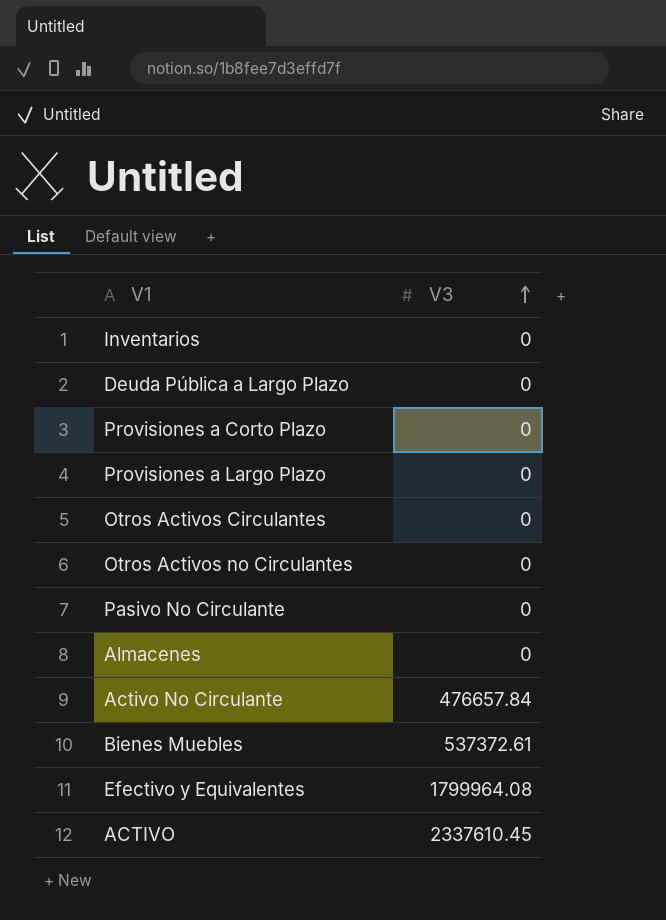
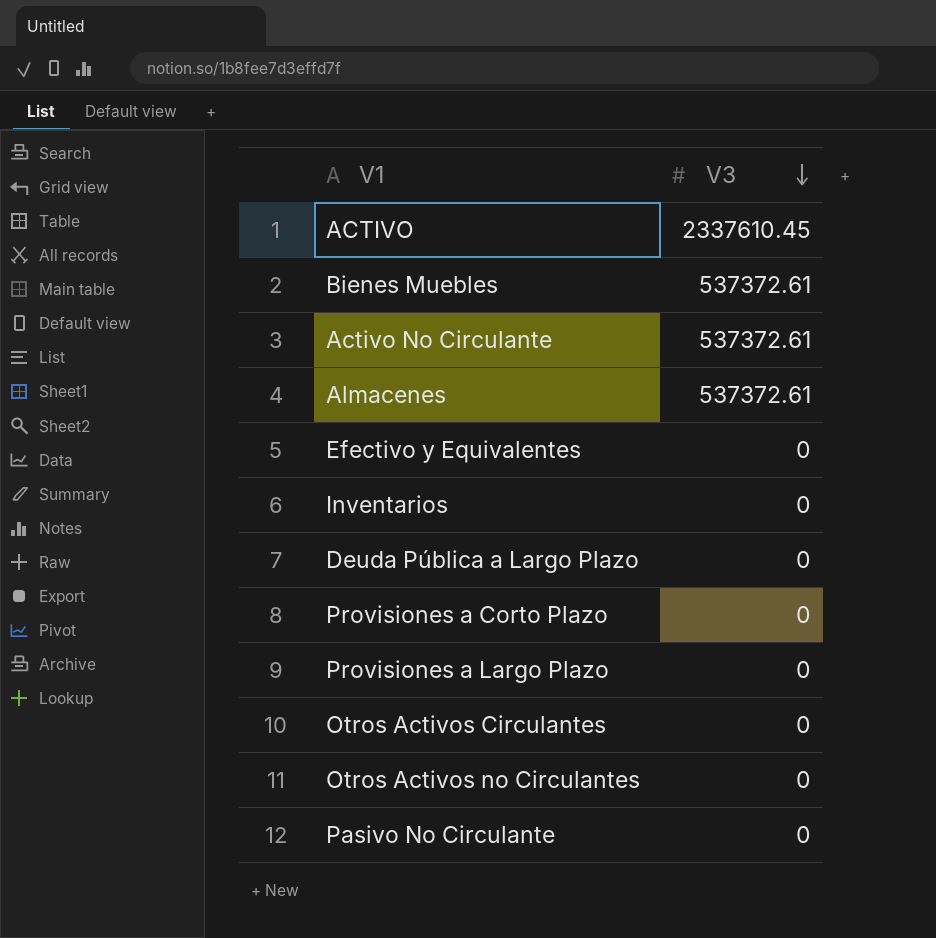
row order: V3 ascending -> V3 descending
Activo No Circulante | V3: 476657.84 -> 537372.61
Almacenes | V3: 0 -> 537372.61
Efectivo y Equivalentes | V3: 1799964.08 -> 0

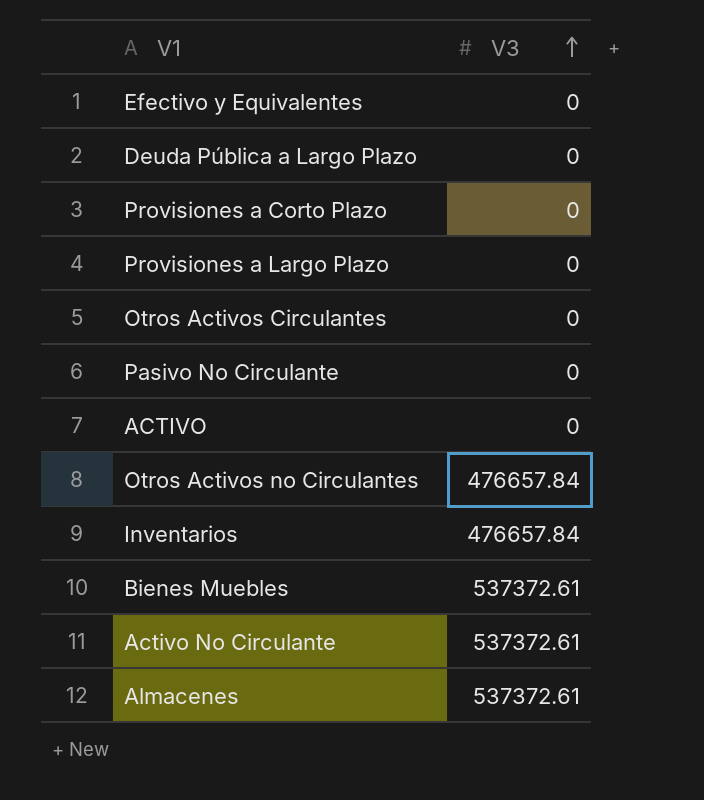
row order: V3 descending -> V3 ascending
ACTIVO | V3: 2337610.45 -> 0
Otros Activos no Circulantes | V3: 0 -> 476657.84
Inventarios | V3: 0 -> 476657.84

